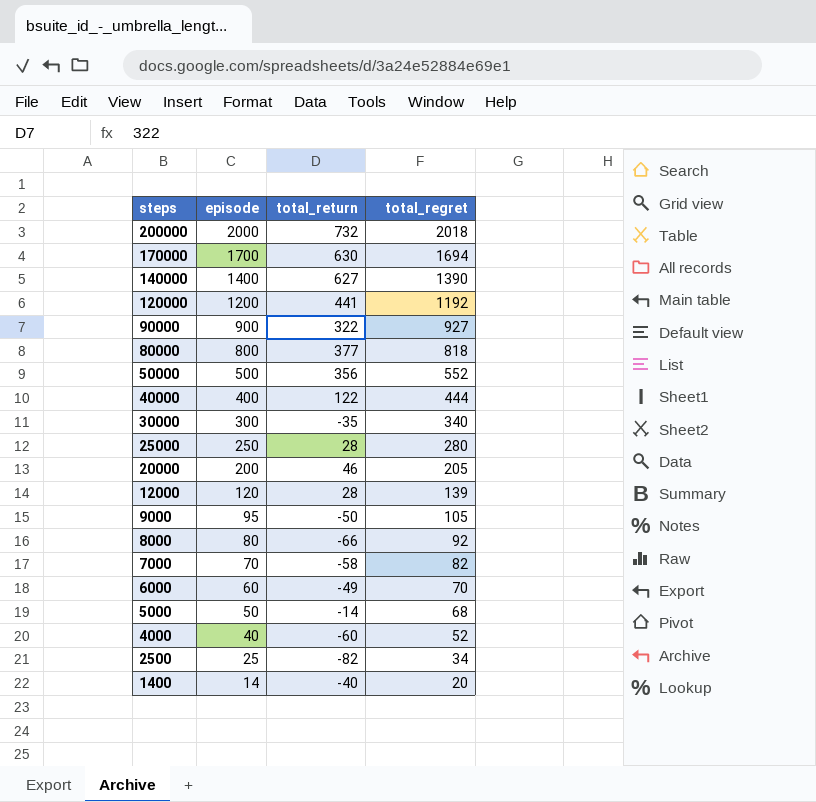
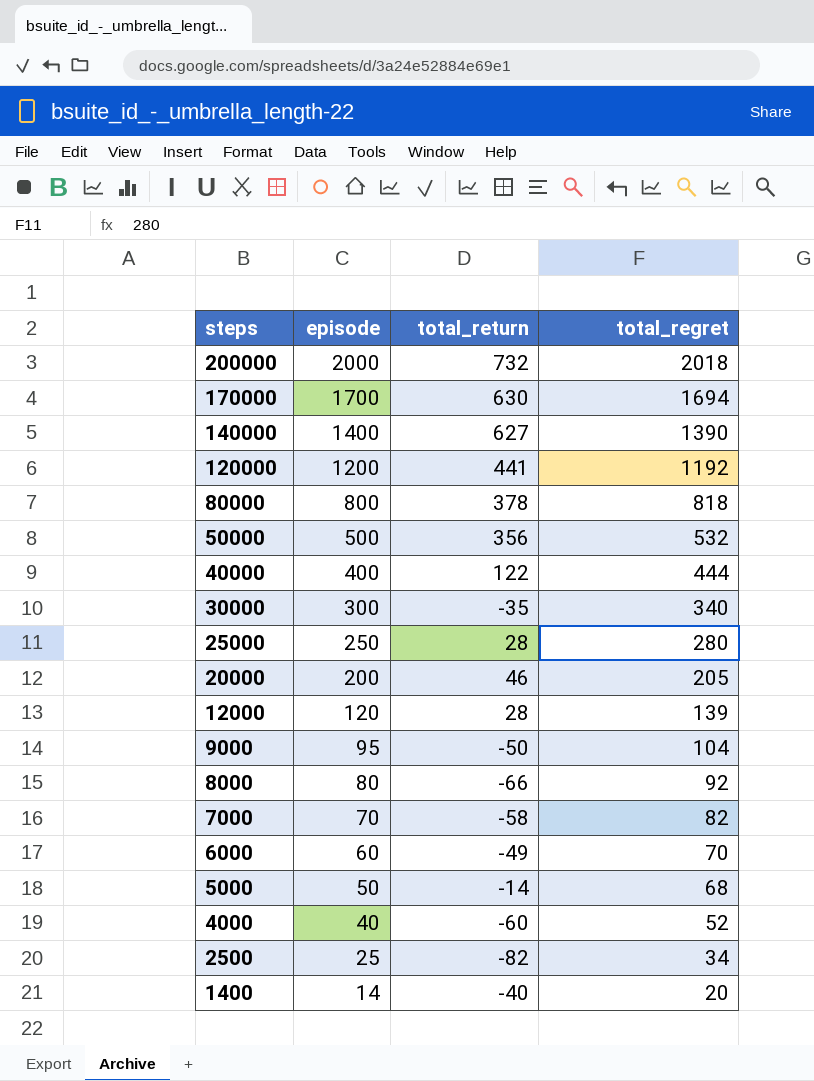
row 90000: 900 | 322 | 927 -> none
80000 | total_return: 377 -> 378
50000 | total_regret: 552 -> 532
9000 | total_regret: 105 -> 104

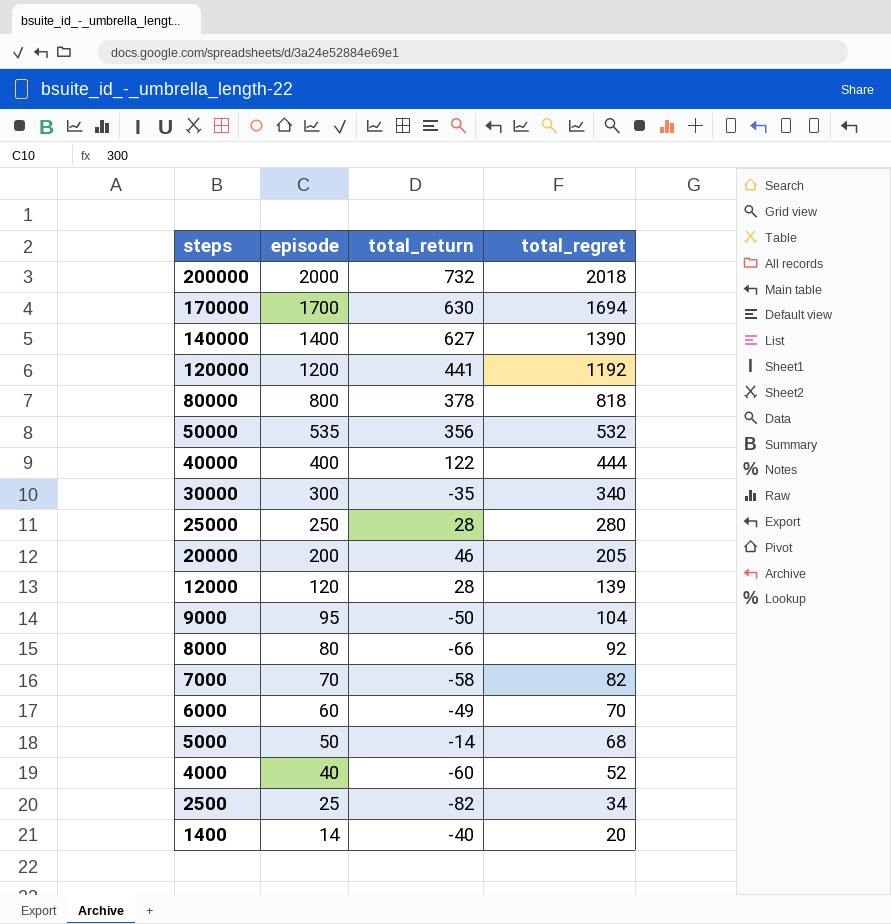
50000 | episode: 500 -> 535

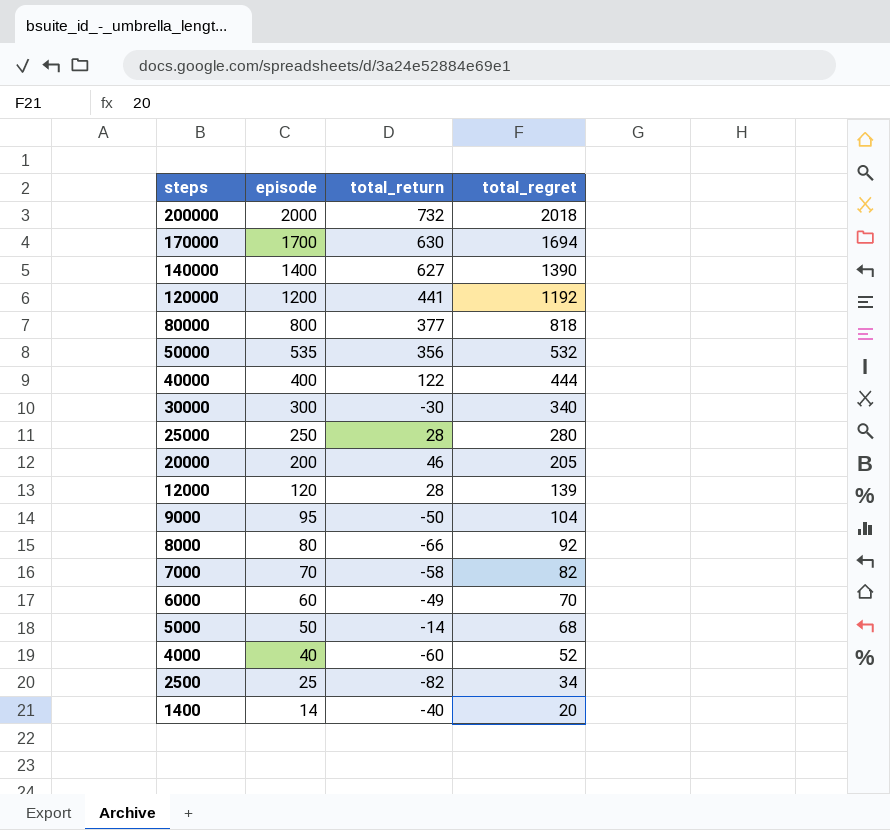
80000 | total_return: 378 -> 377
30000 | total_return: -35 -> -30

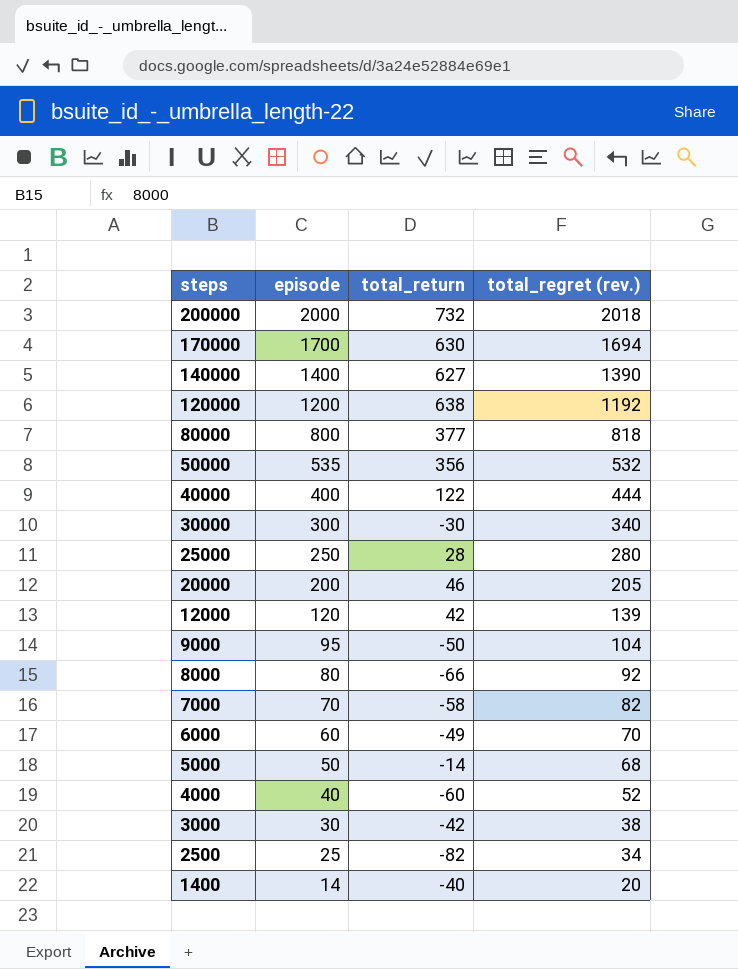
column name: total_regret -> total_regret (rev.)
120000 | total_return: 441 -> 638
12000 | total_return: 28 -> 42
row 3000: none -> 30 | -42 | 38

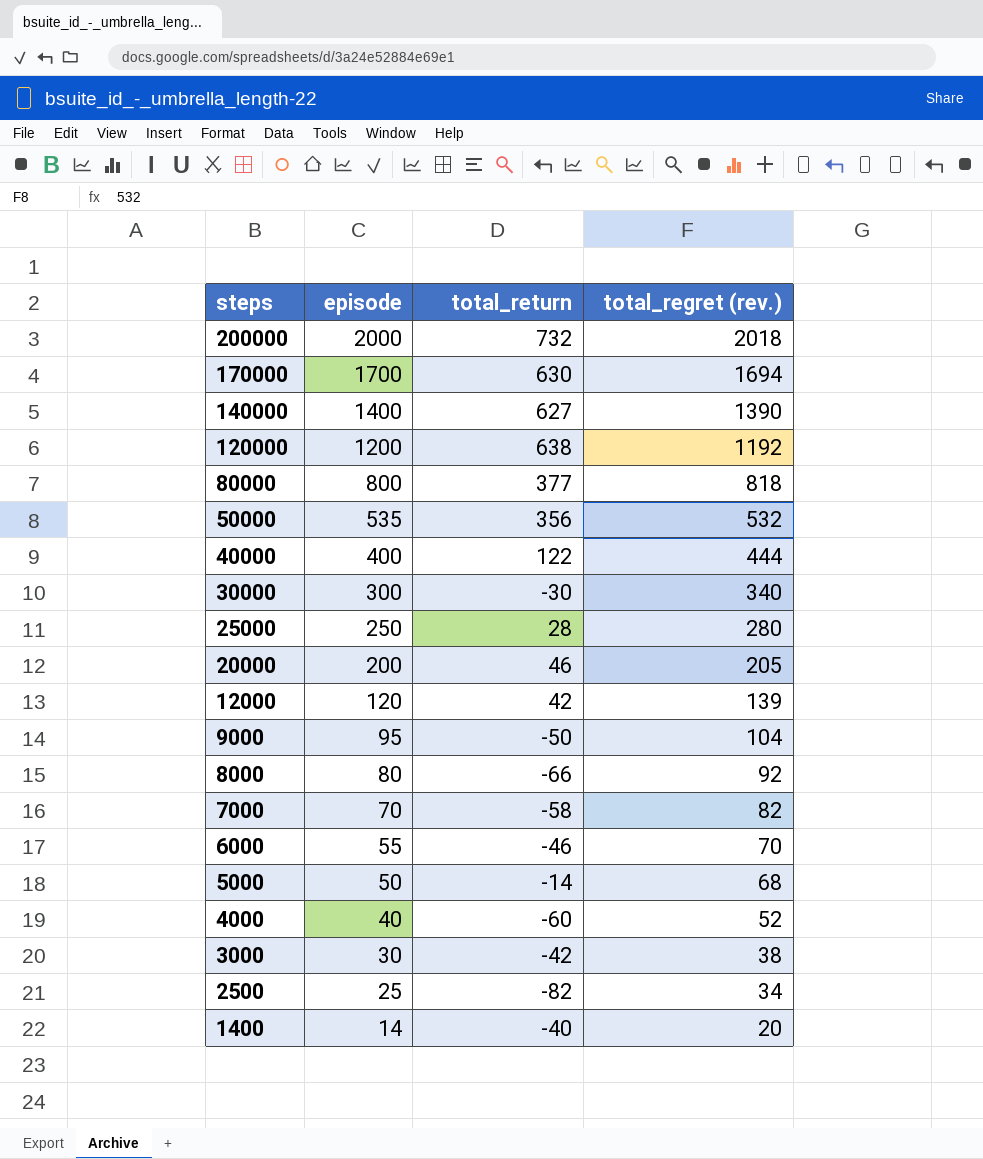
6000 | episode: 60 -> 55
6000 | total_return: -49 -> -46

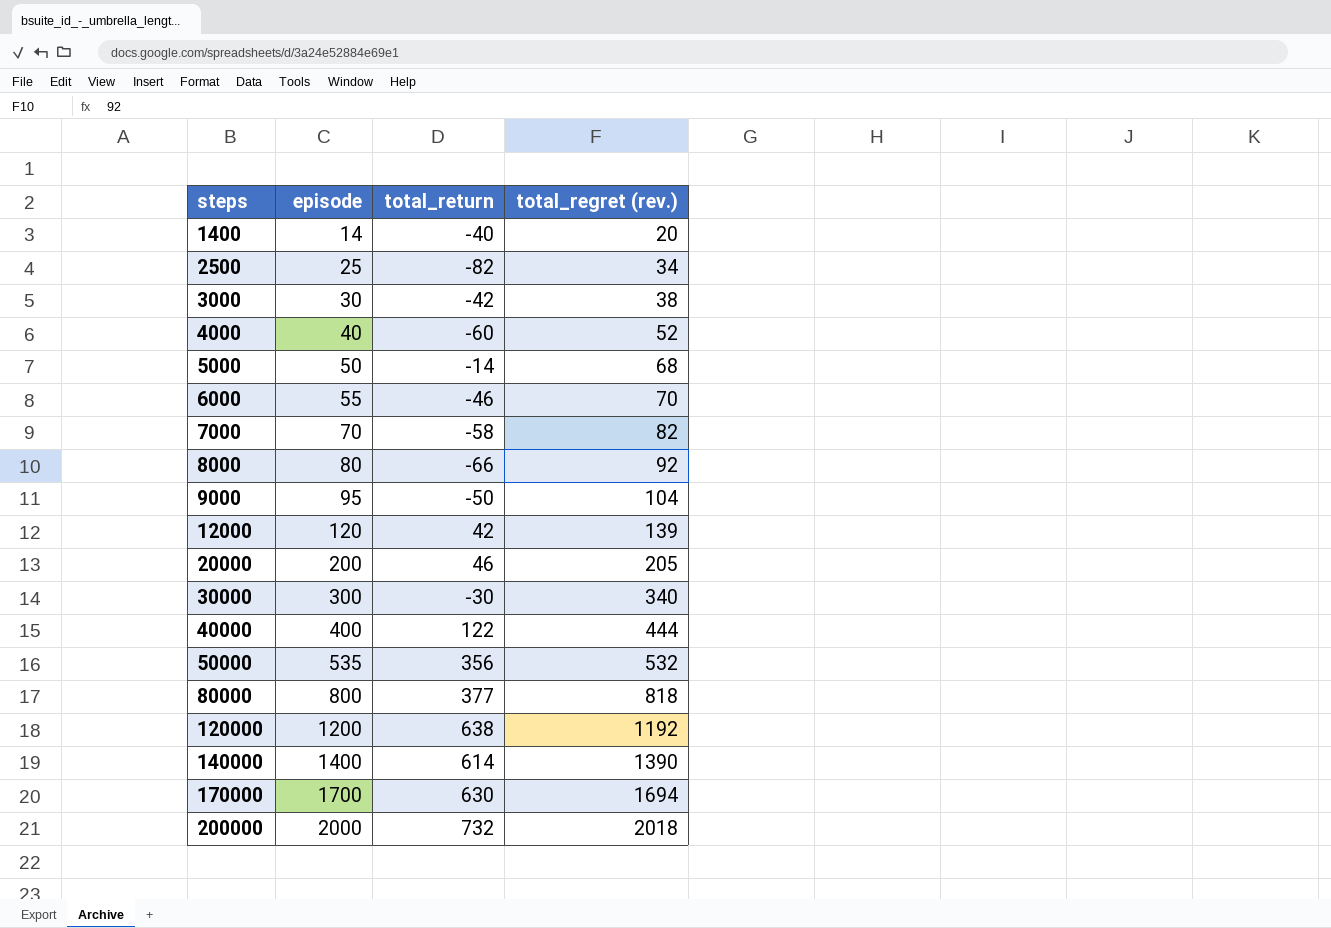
row order: steps descending -> steps ascending
row 25000: 250 | 28 | 280 -> none
140000 | total_return: 627 -> 614

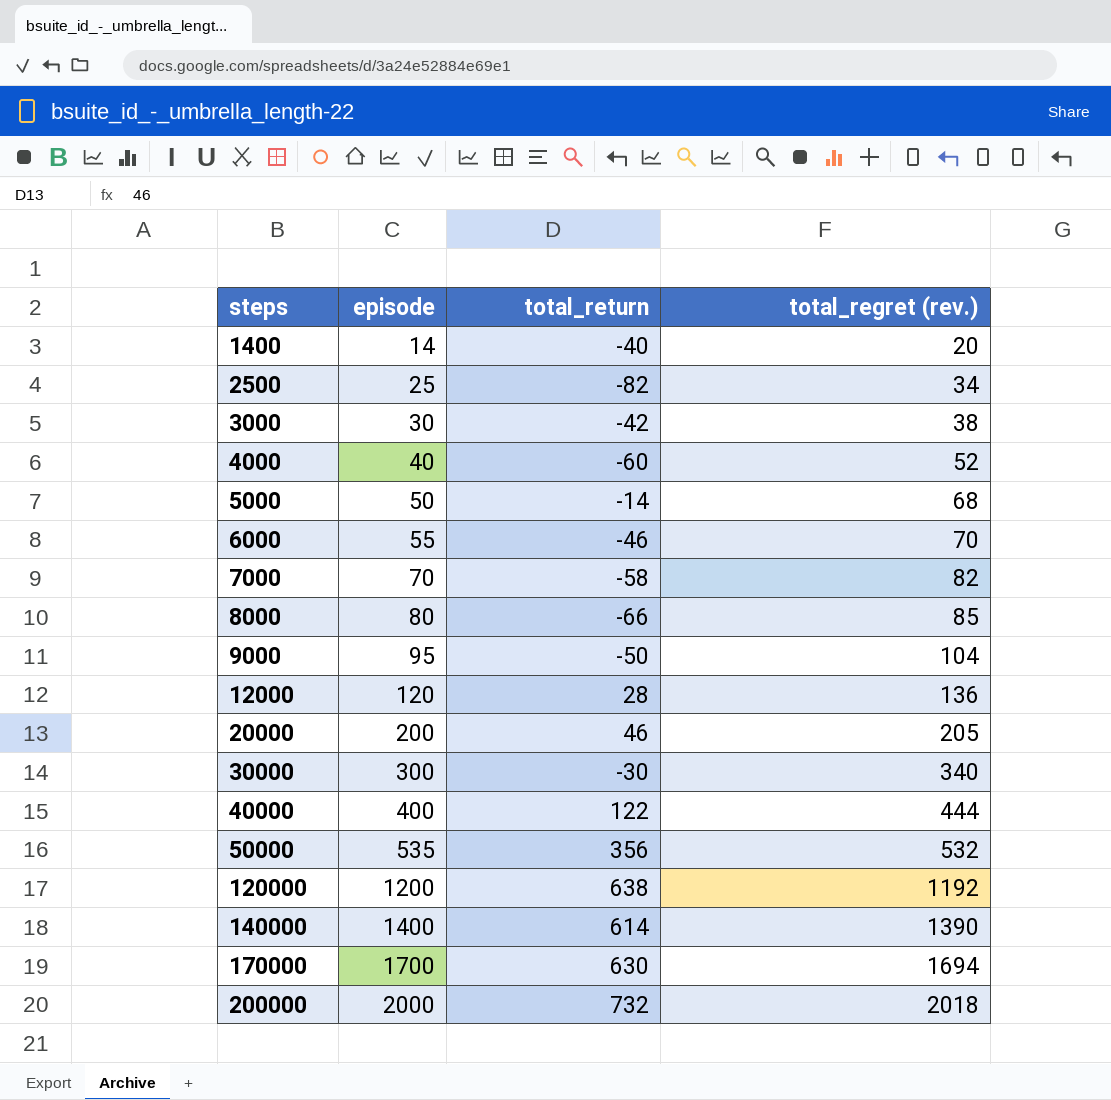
row 80000: 800 | 377 | 818 -> none
8000 | total_regret (rev.): 92 -> 85
12000 | total_return: 42 -> 28
12000 | total_regret (rev.): 139 -> 136

